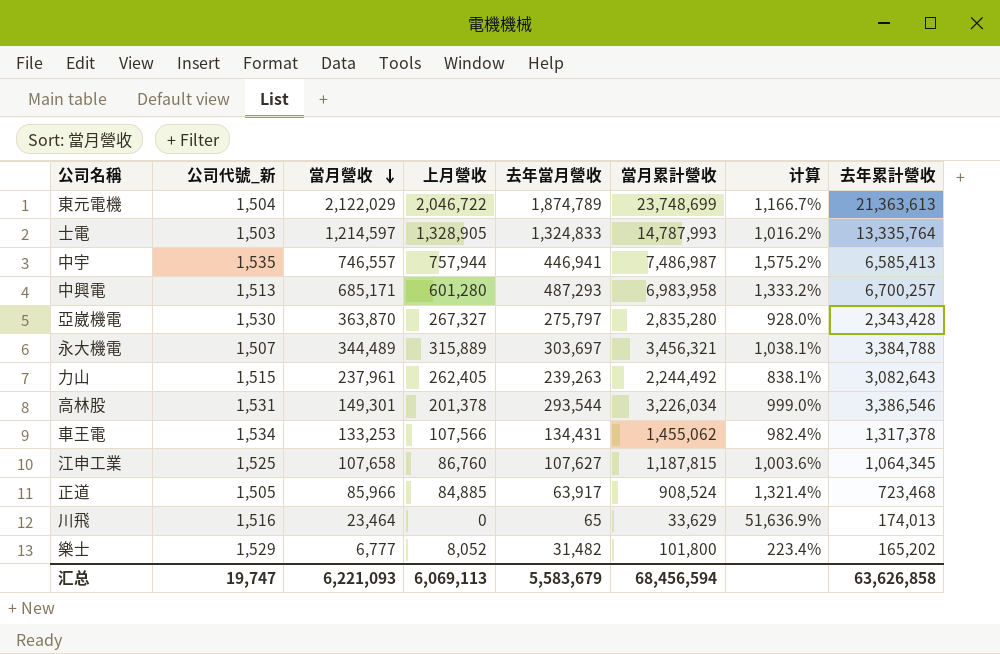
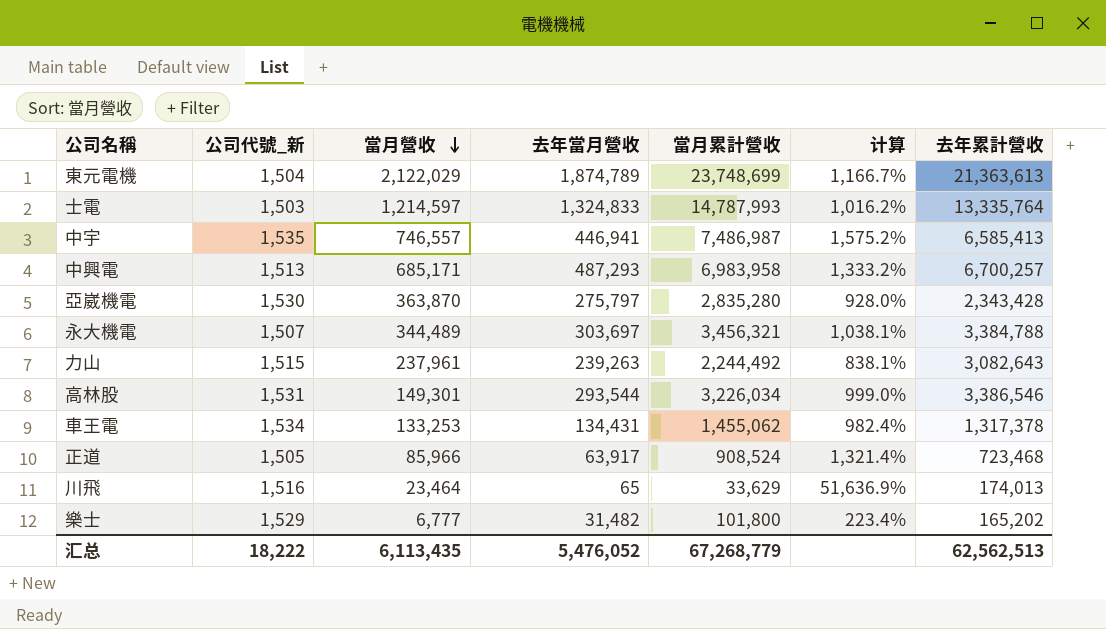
column 上月營收 | position: 4 -> none
row 江申工業: 1,525 | 107,658 | 86,760 | 107,627 | 1,187,815 | 1,003.6% | 1,064,345 -> none
汇总 | 公司代號_新: 19,747 -> 18,222
汇总 | 當月營收: 6,221,093 -> 6,113,435
汇总 | 去年當月營收: 5,583,679 -> 5,476,052
汇总 | 當月累計營收: 68,456,594 -> 67,268,779
汇总 | 去年累計營收: 63,626,858 -> 62,562,513

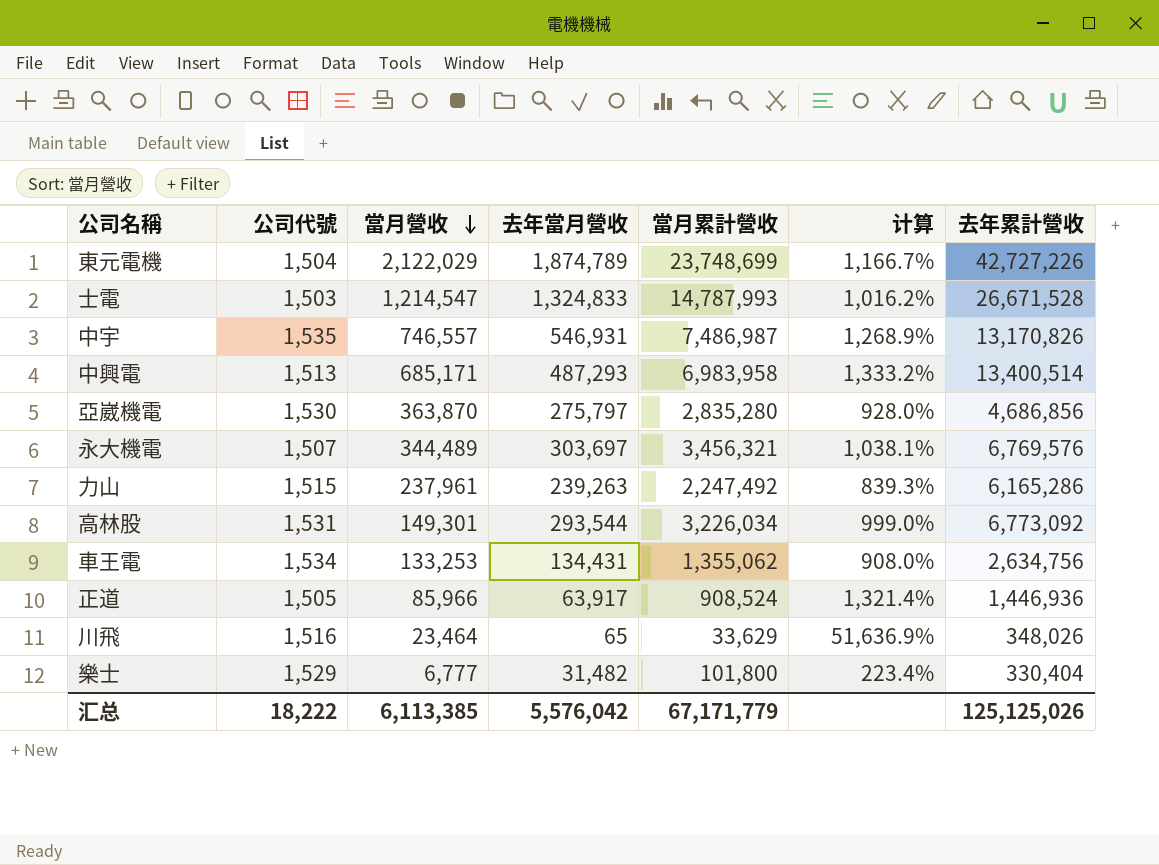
column name: 公司代號_新 -> 公司代號
東元電機 | 去年累計營收: 21,363,613 -> 42,727,226
士電 | 當月營收: 1,214,597 -> 1,214,547
士電 | 去年累計營收: 13,335,764 -> 26,671,528
中宇 | 去年當月營收: 446,941 -> 546,931
中宇 | 计算: 1,575.2% -> 1,268.9%
中宇 | 去年累計營收: 6,585,413 -> 13,170,826
中興電 | 去年累計營收: 6,700,257 -> 13,400,514
亞崴機電 | 去年累計營收: 2,343,428 -> 4,686,856
永大機電 | 去年累計營收: 3,384,788 -> 6,769,576
力山 | 當月累計營收: 2,244,492 -> 2,247,492
力山 | 计算: 838.1% -> 839.3%
力山 | 去年累計營收: 3,082,643 -> 6,165,286
高林股 | 去年累計營收: 3,386,546 -> 6,773,092
車王電 | 當月累計營收: 1,455,062 -> 1,355,062
車王電 | 计算: 982.4% -> 908.0%
車王電 | 去年累計營收: 1,317,378 -> 2,634,756
正道 | 去年累計營收: 723,468 -> 1,446,936
川飛 | 去年累計營收: 174,013 -> 348,026
樂士 | 去年累計營收: 165,202 -> 330,404
汇总 | 當月營收: 6,113,435 -> 6,113,385
汇总 | 去年當月營收: 5,476,052 -> 5,576,042
汇总 | 當月累計營收: 67,268,779 -> 67,171,779
汇总 | 去年累計營收: 62,562,513 -> 125,125,026

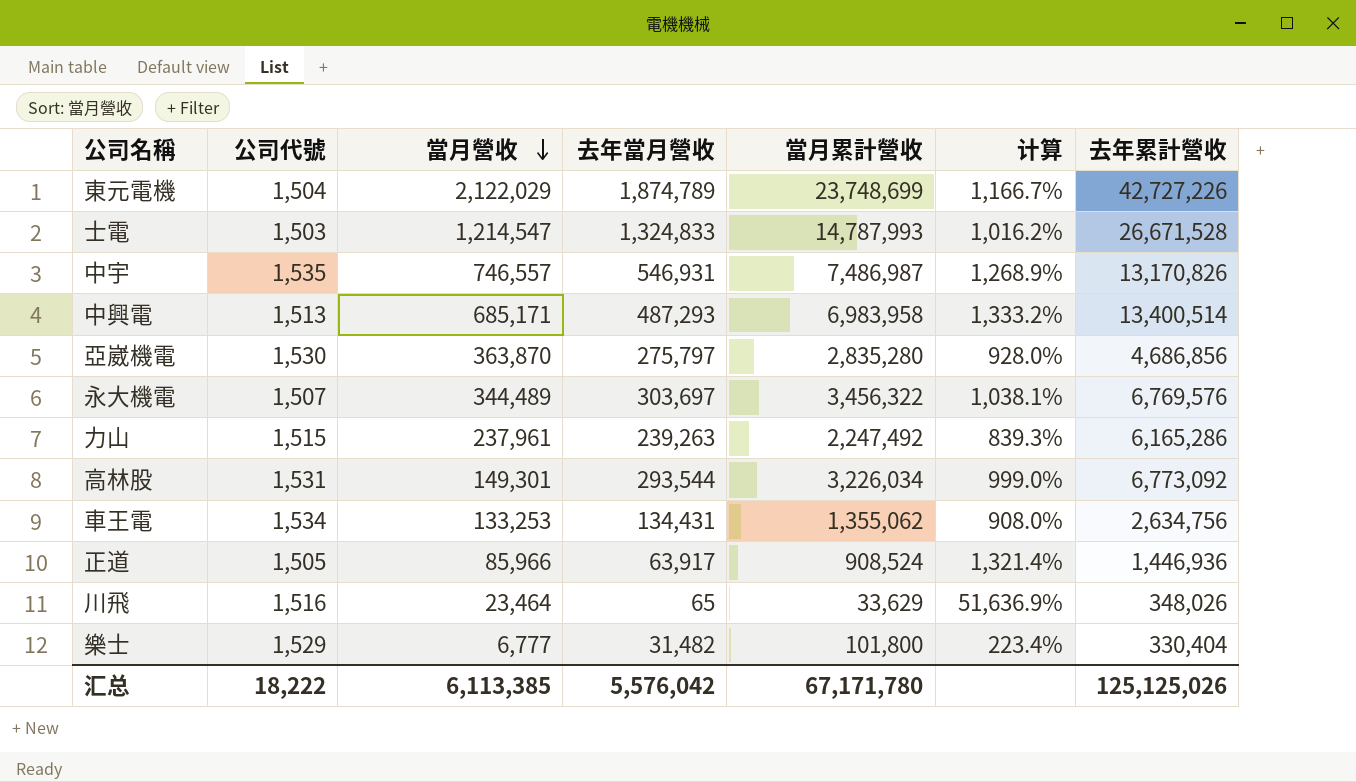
永大機電 | 當月累計營收: 3,456,321 -> 3,456,322
汇总 | 當月累計營收: 67,171,779 -> 67,171,780

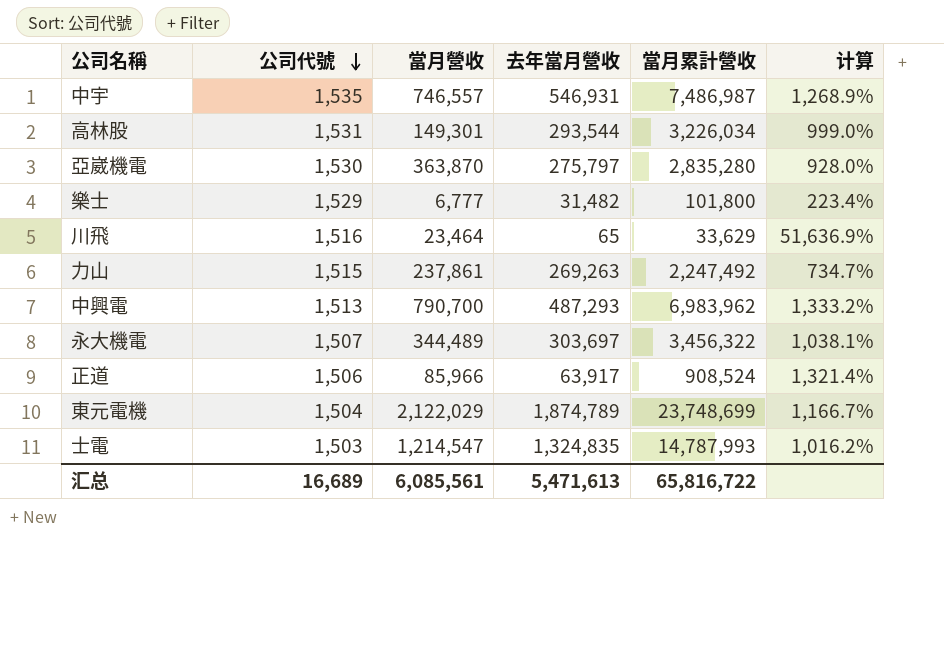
row order: 當月營收 descending -> 公司代號 descending
column 去年累計營收 | position: 7 -> none
row 車王電: 1,534 | 133,253 | 134,431 | 1,355,062 | 908.0% | 2,634,756 -> none
力山 | 當月營收: 237,961 -> 237,861
力山 | 去年當月營收: 239,263 -> 269,263
力山 | 计算: 839.3% -> 734.7%
中興電 | 當月營收: 685,171 -> 790,700
中興電 | 當月累計營收: 6,983,958 -> 6,983,962
正道 | 公司代號: 1,505 -> 1,506
士電 | 去年當月營收: 1,324,833 -> 1,324,835
汇总 | 公司代號: 18,222 -> 16,689
汇总 | 當月營收: 6,113,385 -> 6,085,561
汇总 | 去年當月營收: 5,576,042 -> 5,471,613
汇总 | 當月累計營收: 67,171,780 -> 65,816,722

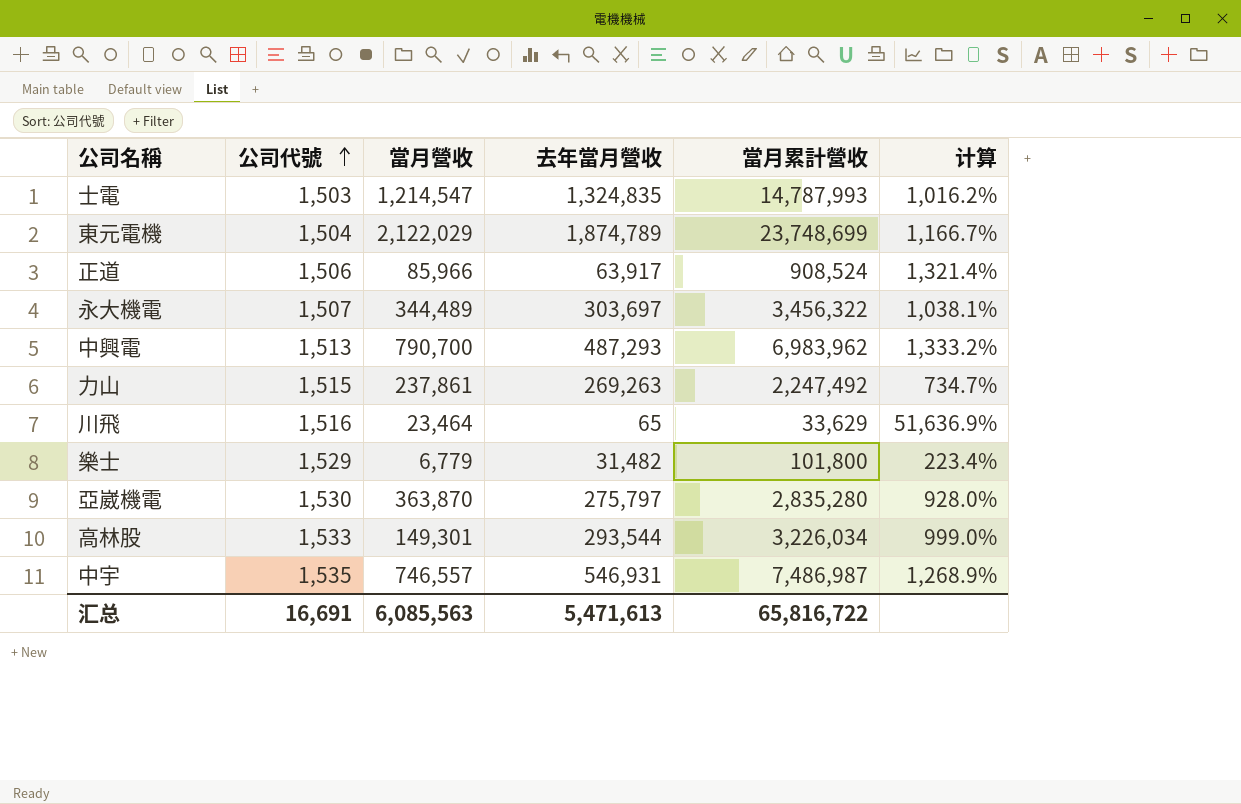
row order: 公司代號 descending -> 公司代號 ascending
樂士 | 當月營收: 6,777 -> 6,779
高林股 | 公司代號: 1,531 -> 1,533
汇总 | 公司代號: 16,689 -> 16,691
汇总 | 當月營收: 6,085,561 -> 6,085,563

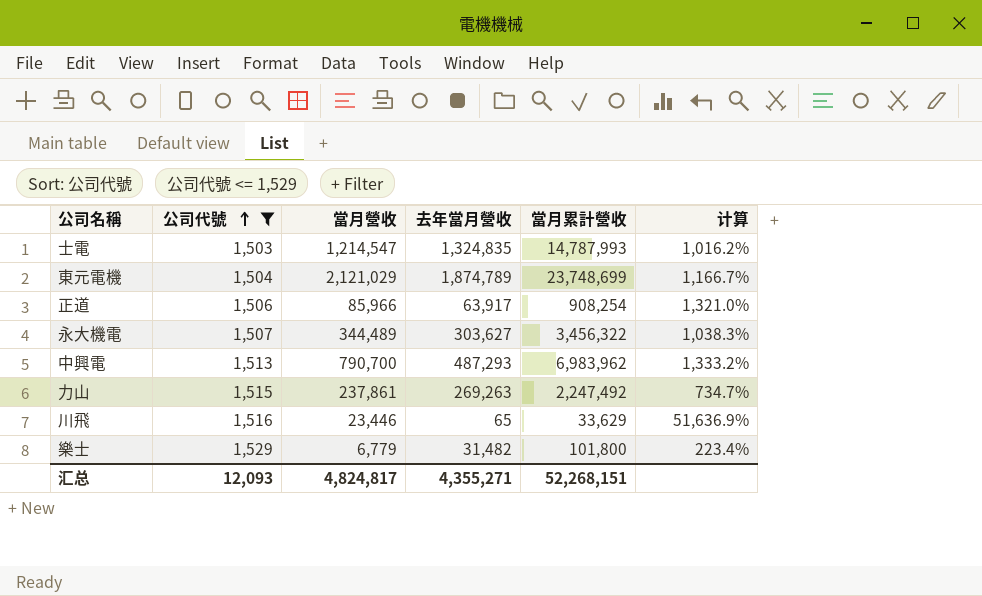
filter: none -> 公司代號 <= 1,529
東元電機 | 當月營收: 2,122,029 -> 2,121,029
正道 | 當月累計營收: 908,524 -> 908,254
正道 | 计算: 1,321.4% -> 1,321.0%
永大機電 | 去年當月營收: 303,697 -> 303,627
永大機電 | 计算: 1,038.1% -> 1,038.3%
川飛 | 當月營收: 23,464 -> 23,446
汇总 | 公司代號: 16,691 -> 12,093
汇总 | 當月營收: 6,085,563 -> 4,824,817
汇总 | 去年當月營收: 5,471,613 -> 4,355,271
汇总 | 當月累計營收: 65,816,722 -> 52,268,151

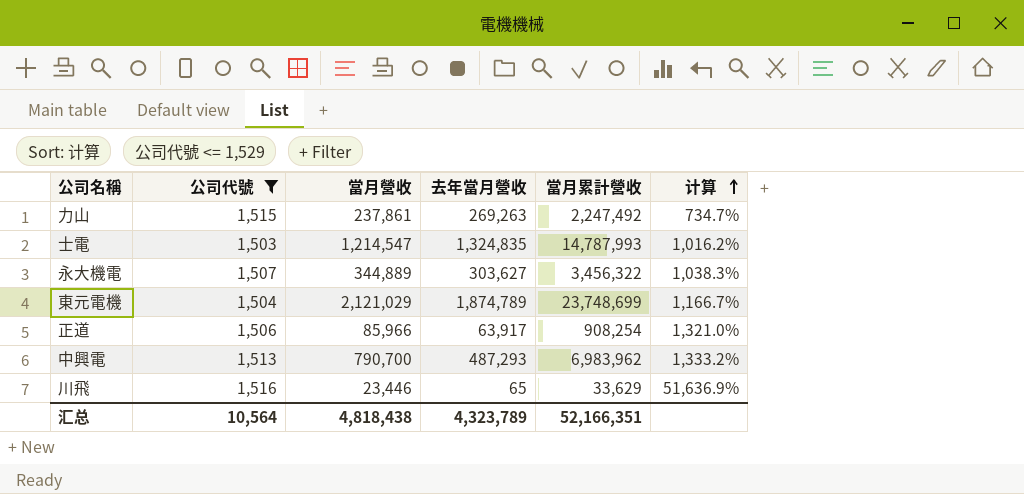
row order: 公司代號 ascending -> 计算 ascending
row 樂士: 1,529 | 6,779 | 31,482 | 101,800 | 223.4% -> none
永大機電 | 當月營收: 344,489 -> 344,889
汇总 | 公司代號: 12,093 -> 10,564
汇总 | 當月營收: 4,824,817 -> 4,818,438
汇总 | 去年當月營收: 4,355,271 -> 4,323,789
汇总 | 當月累計營收: 52,268,151 -> 52,166,351

